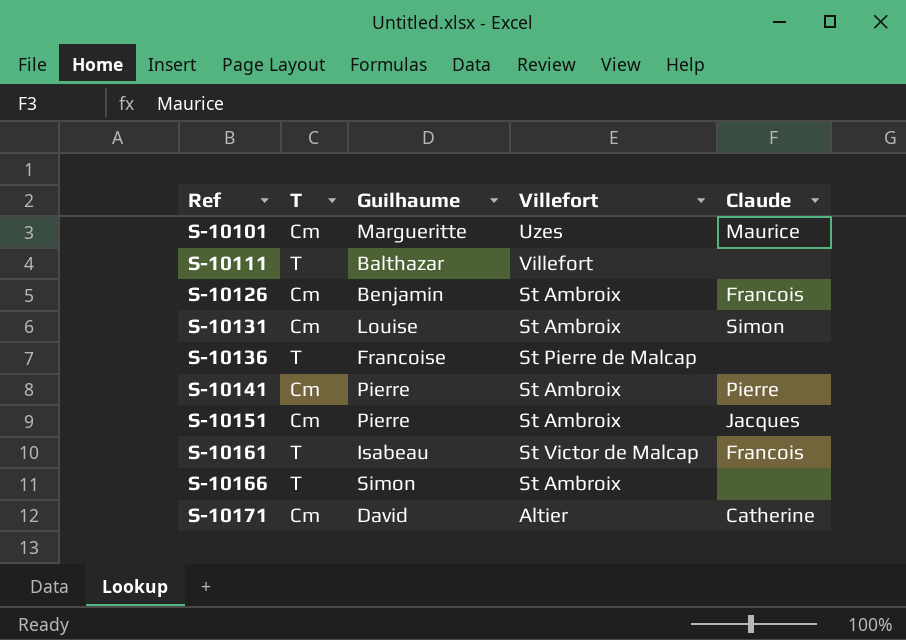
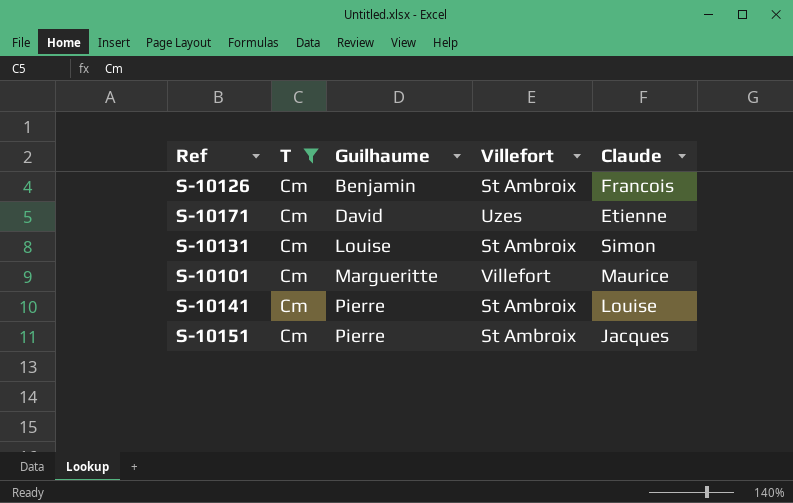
filter: none -> T = Cm
row order: Ref ascending -> Guilhaume ascending
S-10171 | Villefort: Altier -> Uzes
S-10171 | Claude: Catherine -> Etienne
S-10101 | Villefort: Uzes -> Villefort
S-10141 | Claude: Pierre -> Louise

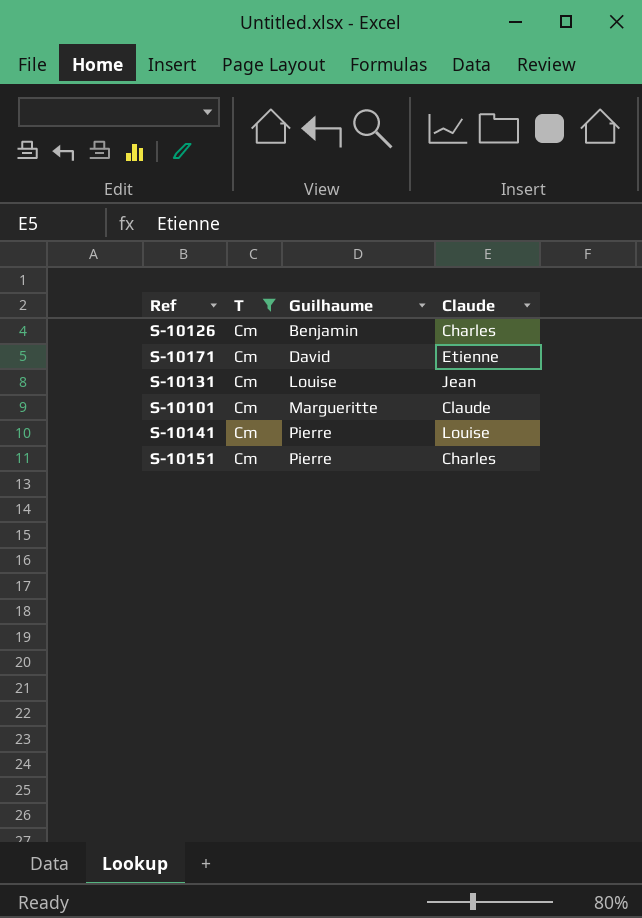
column Villefort | position: 4 -> none
S-10126 | Claude: Francois -> Charles
S-10131 | Claude: Simon -> Jean
S-10101 | Claude: Maurice -> Claude
S-10151 | Claude: Jacques -> Charles

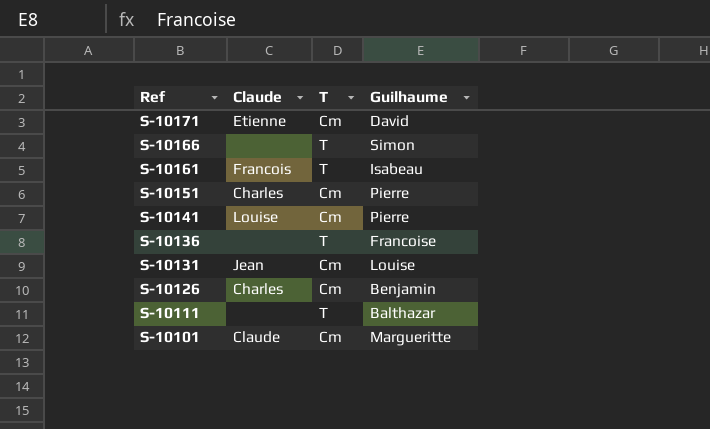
filter: T = Cm -> none
row order: Guilhaume ascending -> Ref descending
column Claude | position: 4 -> 2

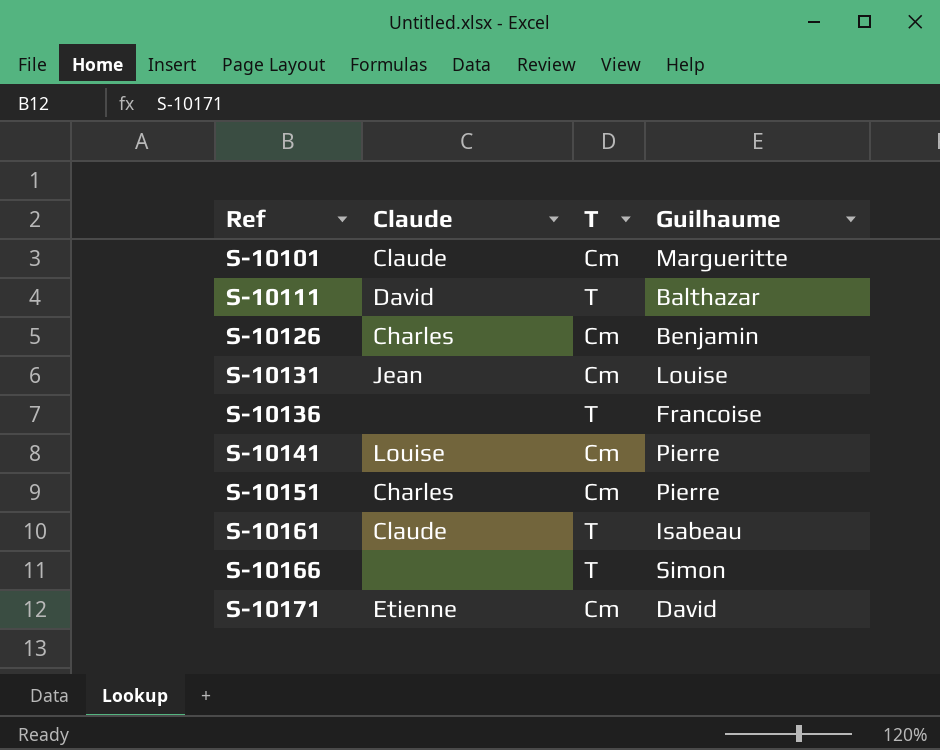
row order: Ref descending -> Ref ascending
S-10111 | Claude: none -> David
S-10161 | Claude: Francois -> Claude

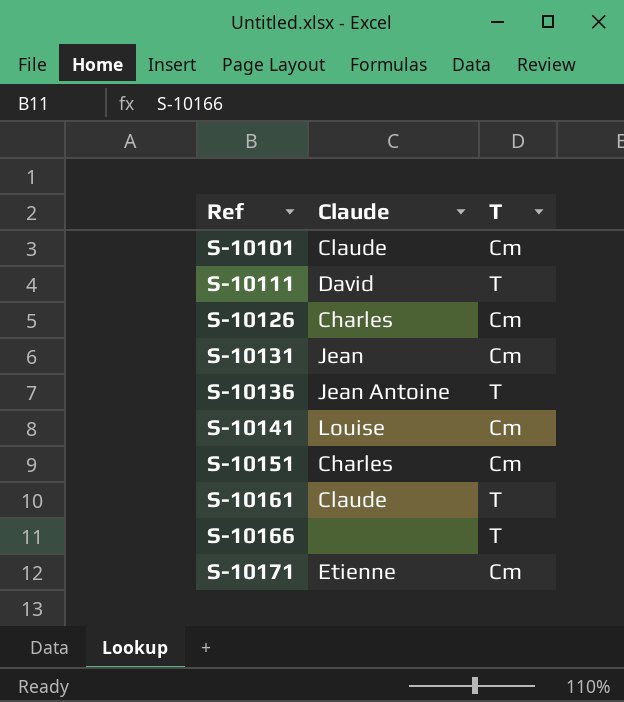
column Guilhaume | position: 4 -> none
S-10136 | Claude: none -> Jean Antoine

